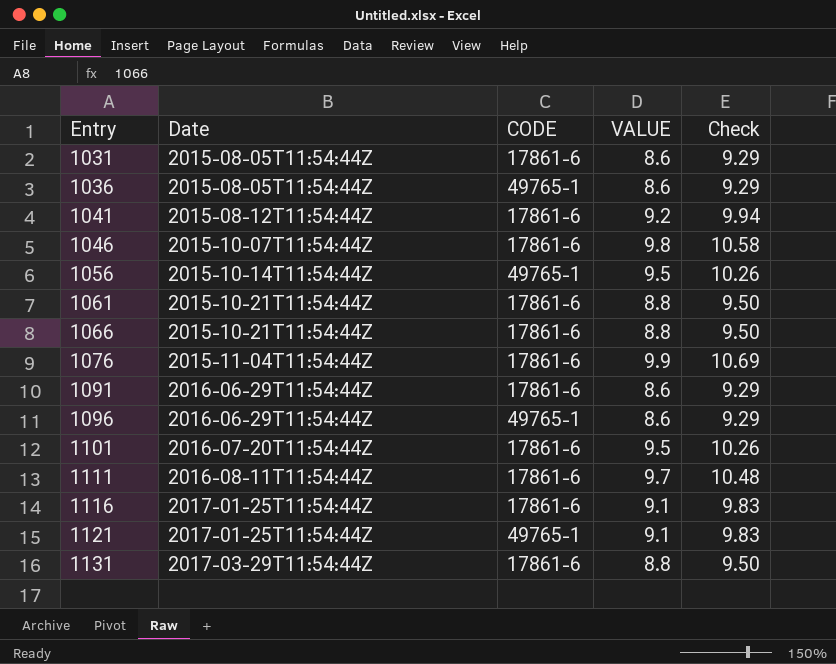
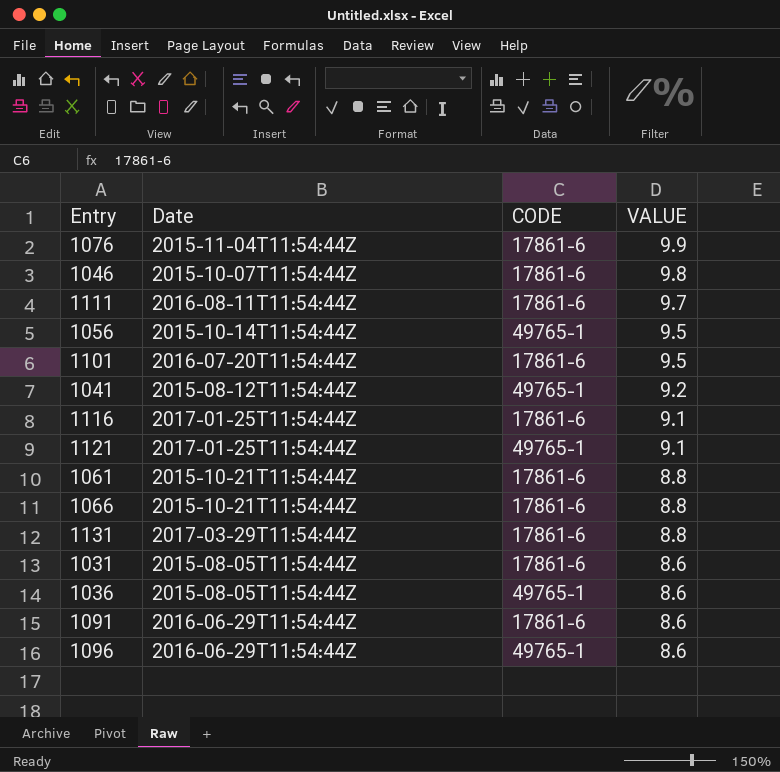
row order: Entry ascending -> VALUE descending
column Check | formula: [VALUE] * 1.08 -> none
1041 | CODE: 17861-6 -> 49765-1

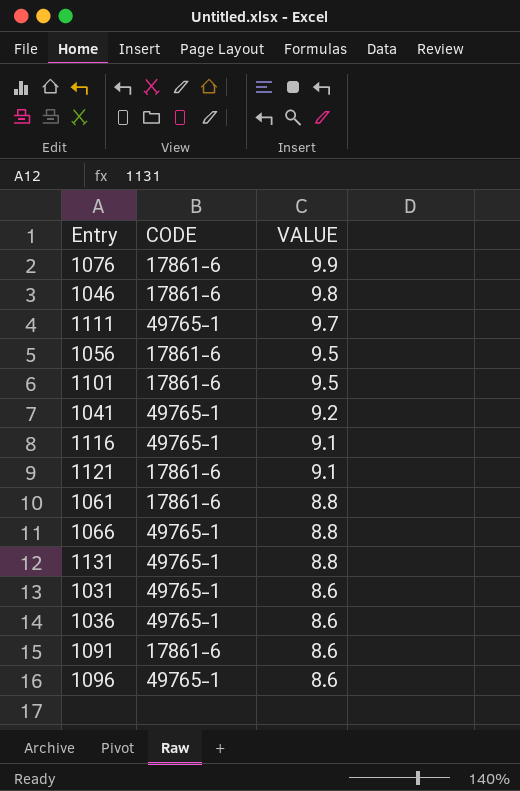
column Date | position: 2 -> none
1111 | CODE: 17861-6 -> 49765-1
1056 | CODE: 49765-1 -> 17861-6
1116 | CODE: 17861-6 -> 49765-1
1121 | CODE: 49765-1 -> 17861-6
1066 | CODE: 17861-6 -> 49765-1
1131 | CODE: 17861-6 -> 49765-1
1031 | CODE: 17861-6 -> 49765-1

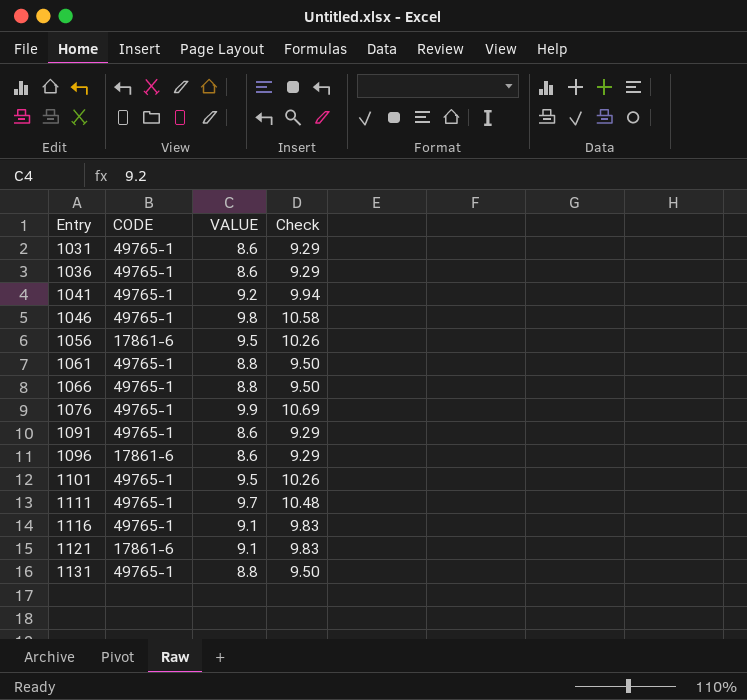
row order: VALUE descending -> Entry ascending
column Check | formula: none -> [VALUE] * 1.08
1046 | CODE: 17861-6 -> 49765-1
1061 | CODE: 17861-6 -> 49765-1
1076 | CODE: 17861-6 -> 49765-1
1091 | CODE: 17861-6 -> 49765-1
1096 | CODE: 49765-1 -> 17861-6
1101 | CODE: 17861-6 -> 49765-1

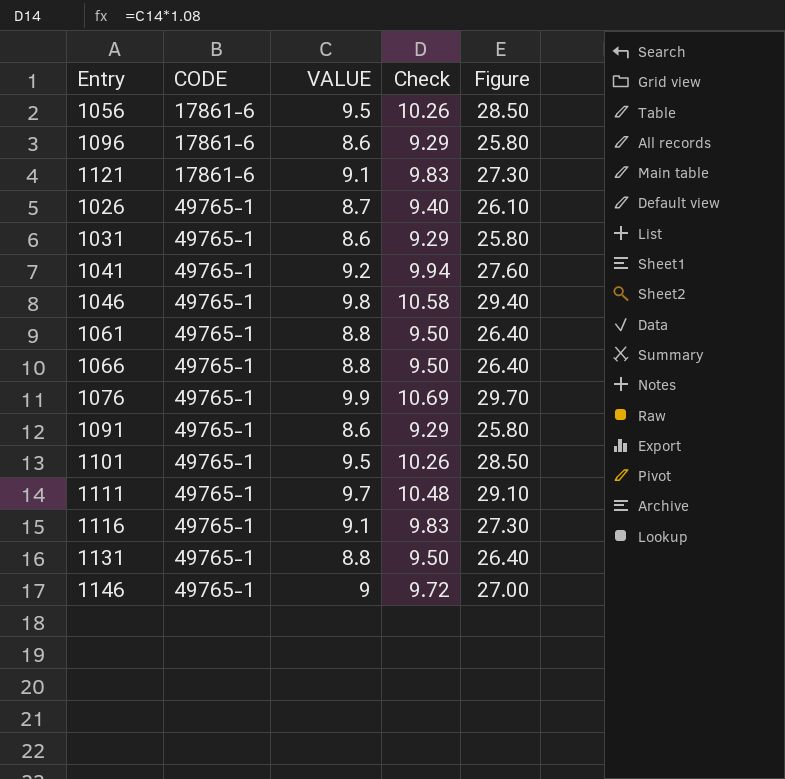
row order: Entry ascending -> CODE ascending
column Figure | formula: none -> [VALUE] * 3
row 1036: 49765-1 | 8.6 | 9.29 -> none
row 1026: none -> 49765-1 | 8.7 | 9.40 | 26.10
row 1146: none -> 49765-1 | 9 | 9.72 | 27.00

